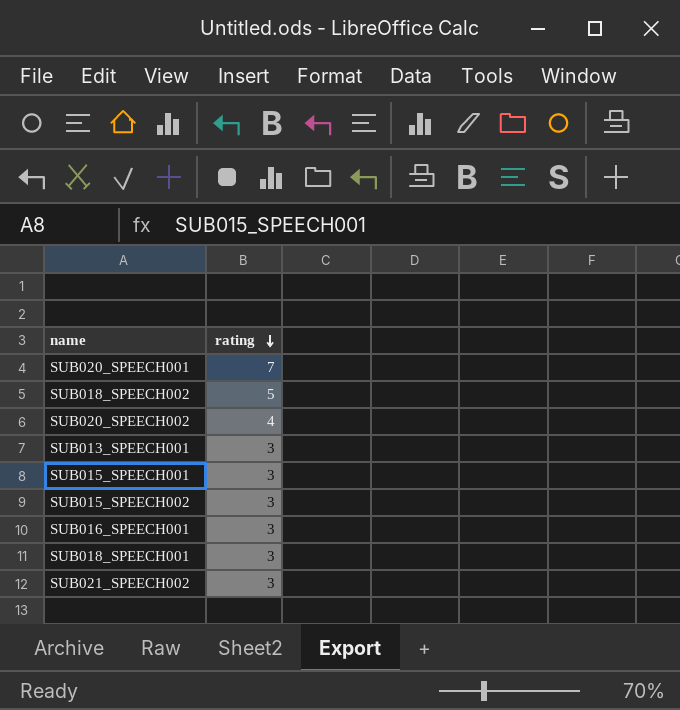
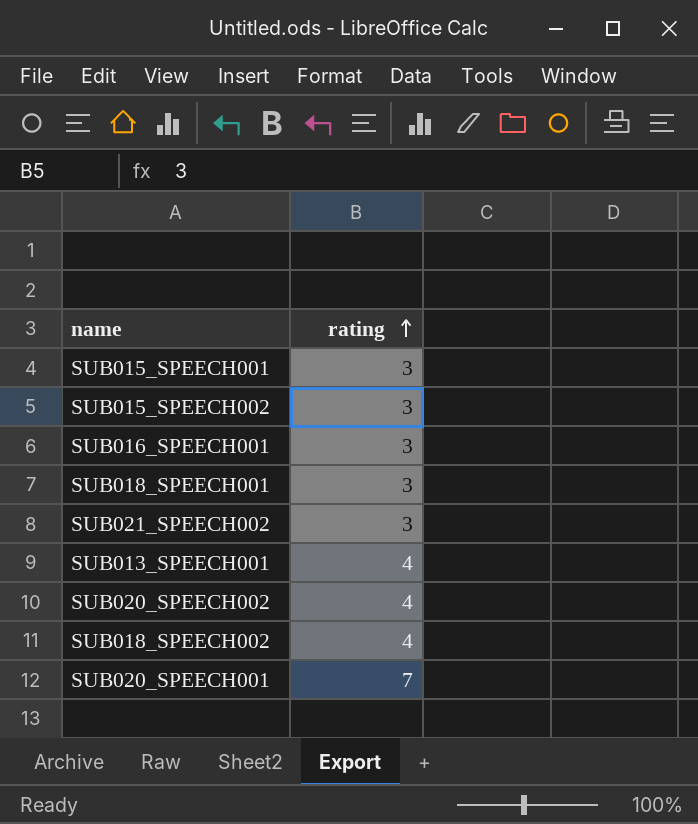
row order: rating descending -> rating ascending
SUB013_SPEECH001 | rating: 3 -> 4
SUB018_SPEECH002 | rating: 5 -> 4

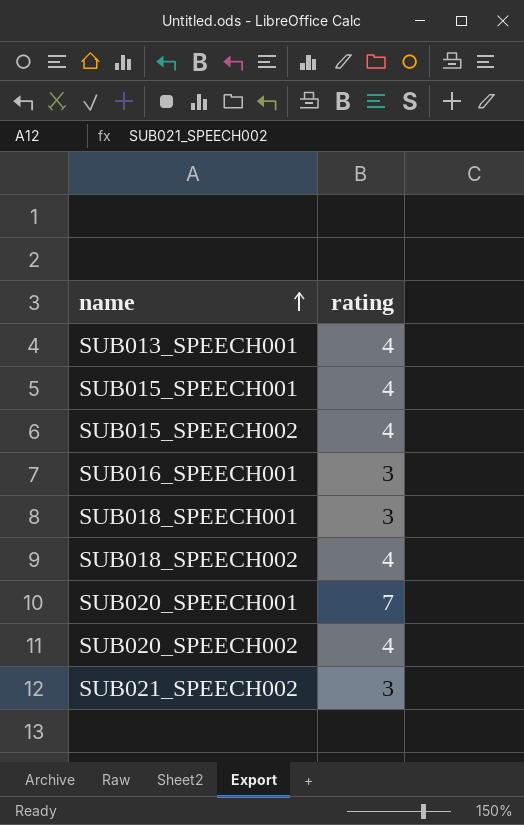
row order: rating ascending -> name ascending
SUB015_SPEECH001 | rating: 3 -> 4
SUB015_SPEECH002 | rating: 3 -> 4

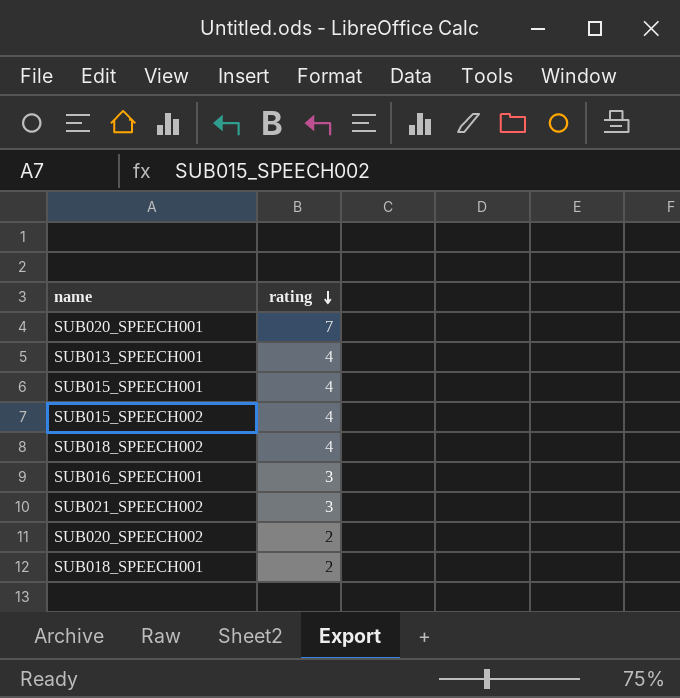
row order: name ascending -> rating descending
SUB020_SPEECH002 | rating: 4 -> 2
SUB018_SPEECH001 | rating: 3 -> 2

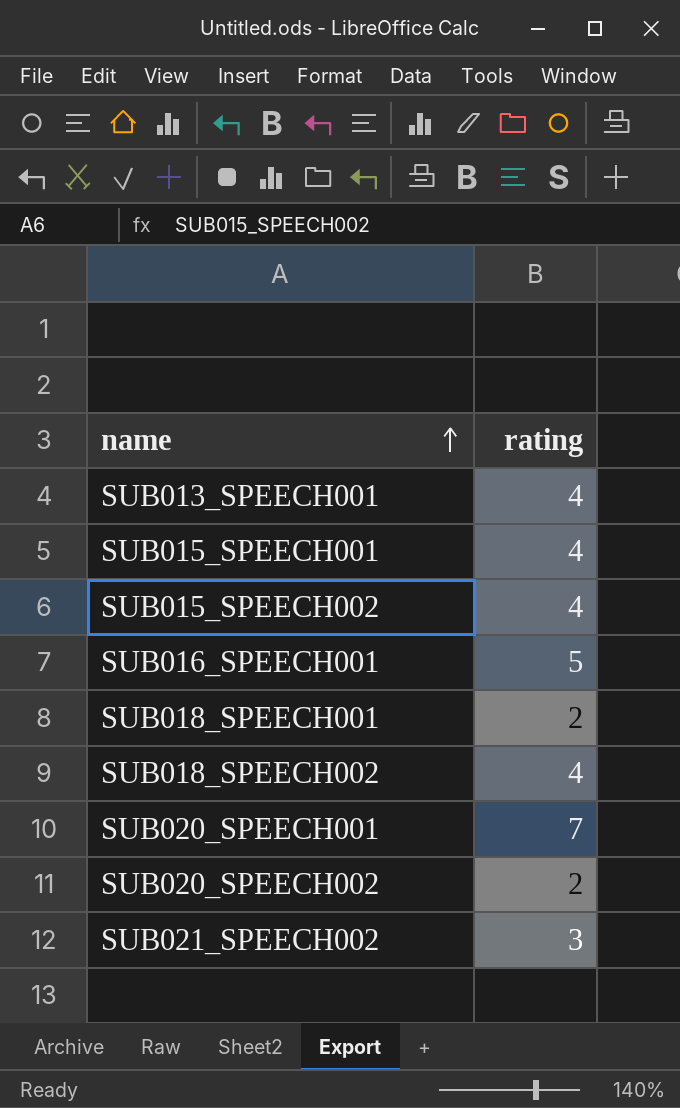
row order: rating descending -> name ascending
SUB016_SPEECH001 | rating: 3 -> 5

